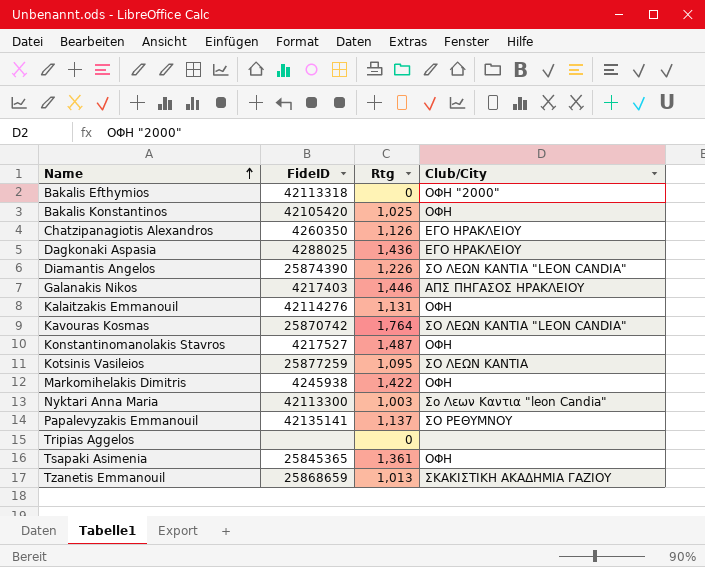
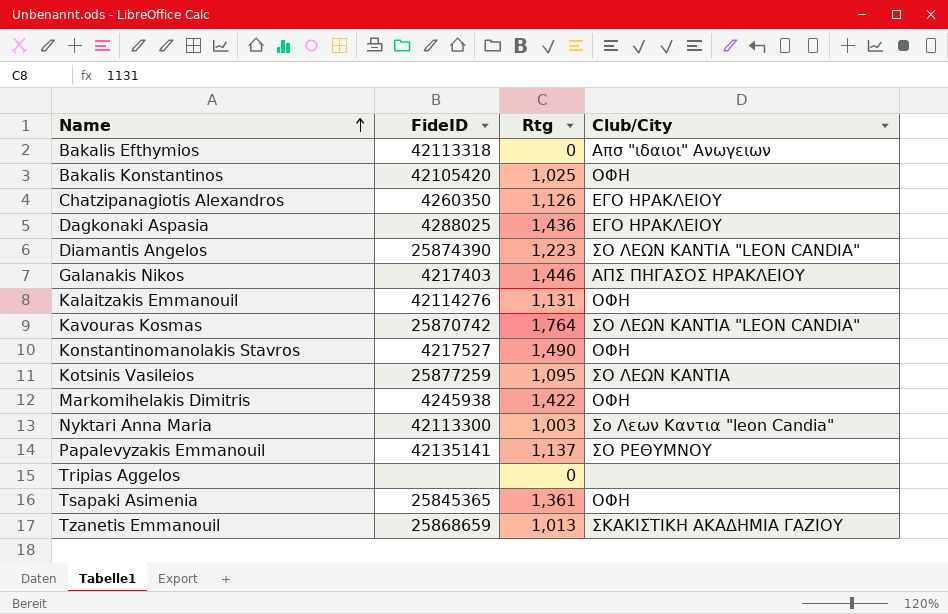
Bakalis Efthymios | Club/City: ΟΦΗ "2000" -> Απσ "ιδαιοι" Ανωγειων
Diamantis Angelos | Rtg: 1,226 -> 1,223
Konstantinomanolakis Stavros | Rtg: 1,487 -> 1,490

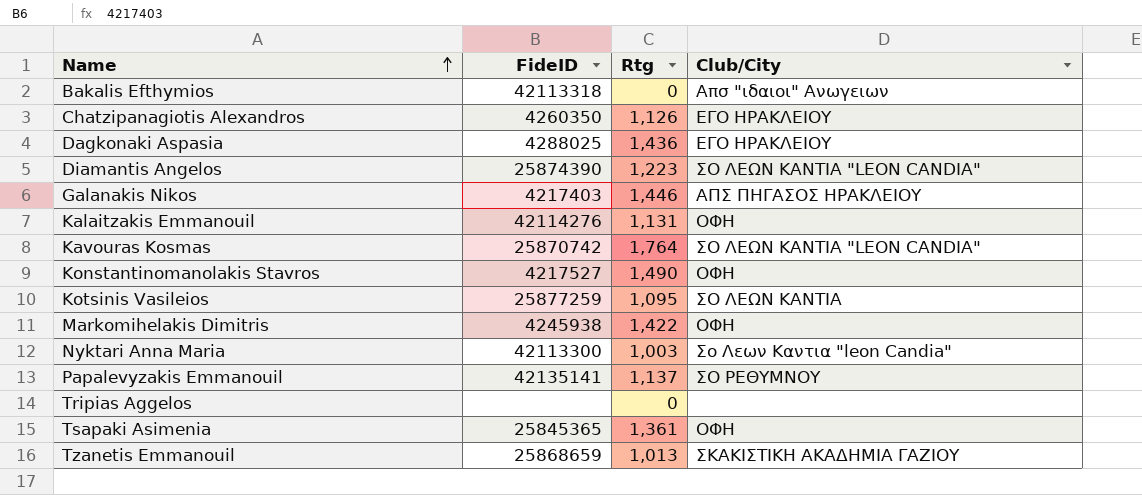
row Bakalis Konstantinos: 42105420 | 1,025 | ΟΦΗ -> none

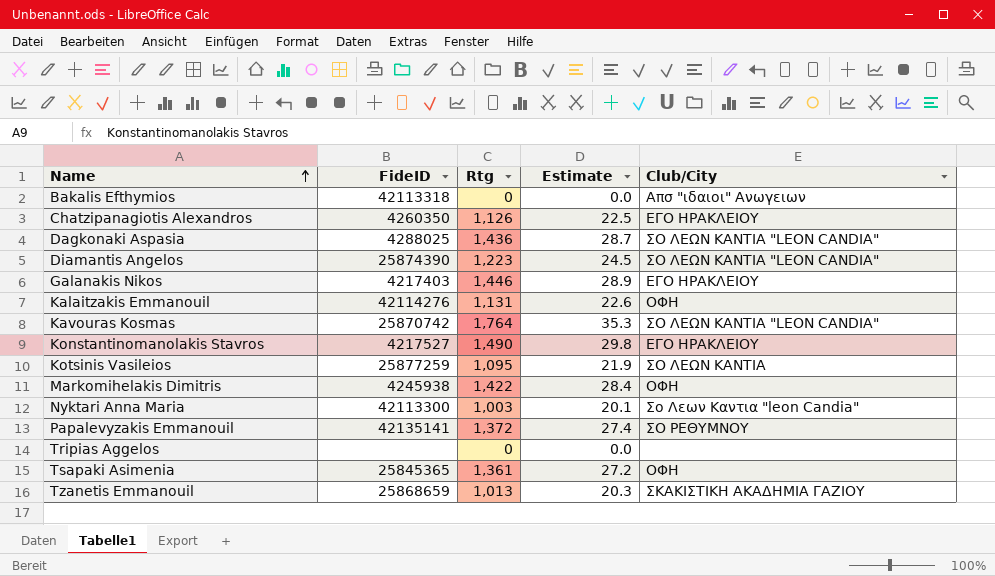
column Estimate | formula: none -> [Rtg] * 0.02
Dagkonaki Aspasia | Club/City: ΕΓΟ ΗΡΑΚΛΕΙΟΥ -> ΣΟ ΛΕΩΝ ΚΑΝΤΙΑ "LEON CANDIA"
Galanakis Nikos | Club/City: ΑΠΣ ΠΗΓΑΣΟΣ ΗΡΑΚΛΕΙΟΥ -> ΕΓΟ ΗΡΑΚΛΕΙΟΥ
Konstantinomanolakis Stavros | Club/City: ΟΦΗ -> ΕΓΟ ΗΡΑΚΛΕΙΟΥ
Papalevyzakis Emmanouil | Rtg: 1,137 -> 1,372

